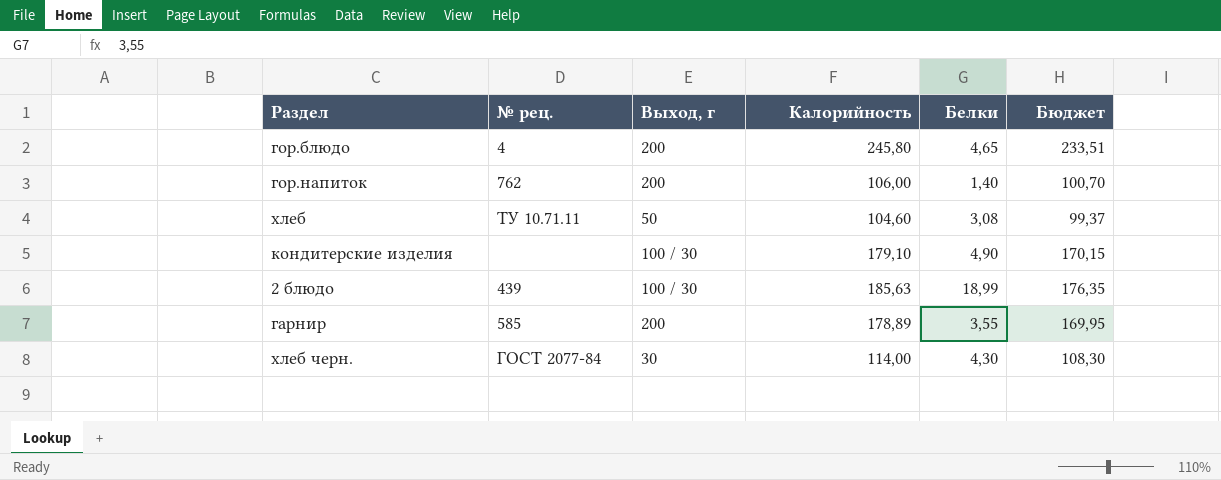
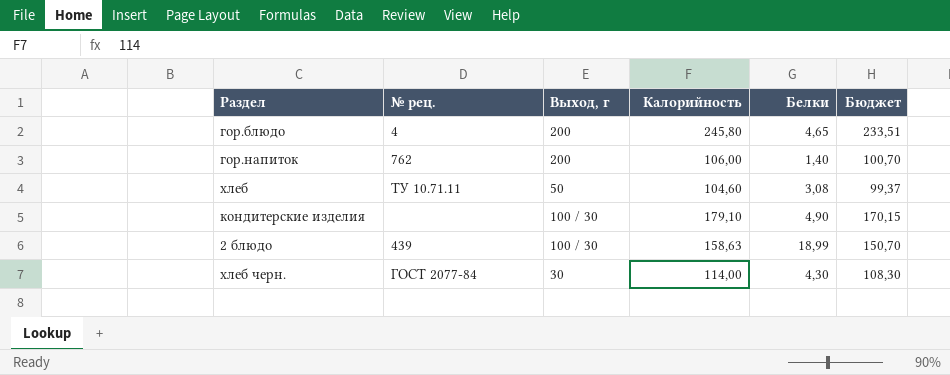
row гарнир: 585 | 200 | 178,89 | 3,55 | 169,95 -> none
2 блюдо | Калорийность: 185,63 -> 158,63
2 блюдо | Бюджет: 176,35 -> 150,70

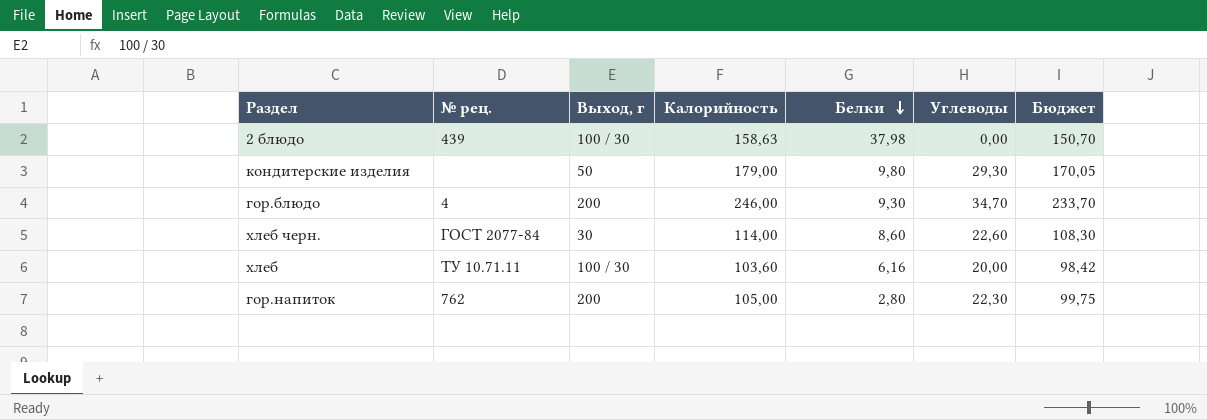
row order: none -> Белки descending
column Углеводы | position: none -> 6
2 блюдо | Белки: 18,99 -> 37,98
кондитерские изделия | Выход, г: 100 / 30 -> 50
кондитерские изделия | Калорийность: 179,10 -> 179,00
кондитерские изделия | Белки: 4,90 -> 9,80
кондитерские изделия | Бюджет: 170,15 -> 170,05
гор.блюдо | Калорийность: 245,80 -> 246,00
гор.блюдо | Белки: 4,65 -> 9,30
гор.блюдо | Бюджет: 233,51 -> 233,70
хлеб черн. | Белки: 4,30 -> 8,60
хлеб | Выход, г: 50 -> 100 / 30
хлеб | Калорийность: 104,60 -> 103,60
хлеб | Белки: 3,08 -> 6,16
хлеб | Бюджет: 99,37 -> 98,42
гор.напиток | Калорийность: 106,00 -> 105,00
гор.напиток | Белки: 1,40 -> 2,80
гор.напиток | Бюджет: 100,70 -> 99,75

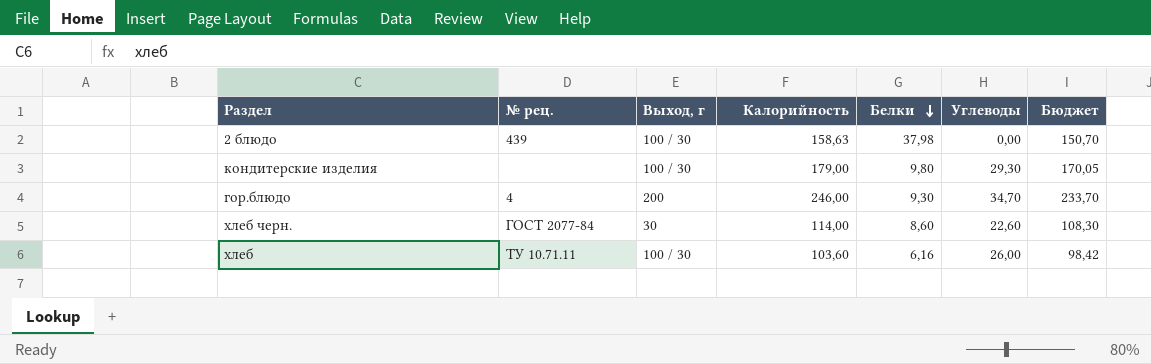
row гор.напиток: 762 | 200 | 105,00 | 2,80 | 22,30 | 99,75 -> none
кондитерские изделия | Выход, г: 50 -> 100 / 30
хлеб | Углеводы: 20,00 -> 26,00

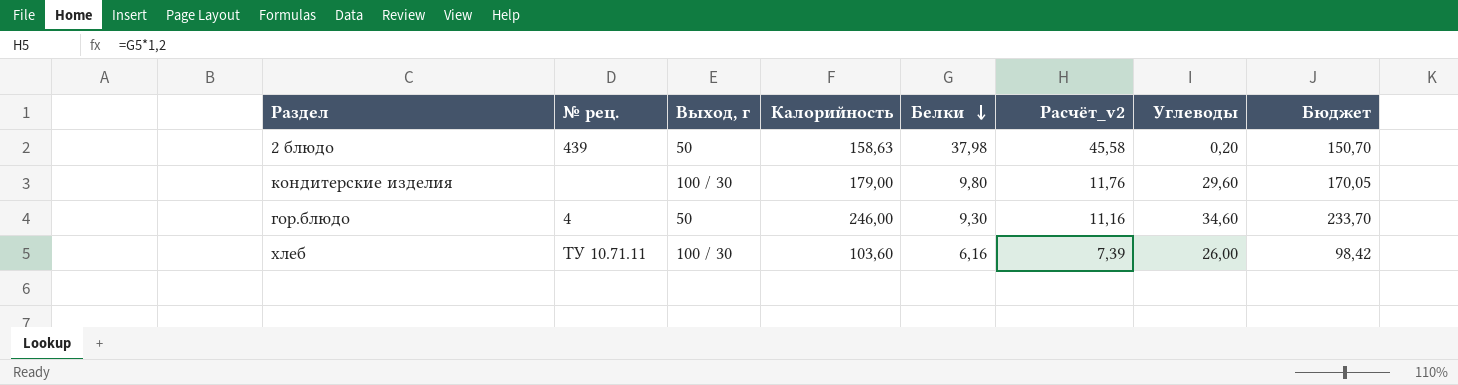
column Расчёт_v2 | formula: none -> [Белки] * 1,2
row хлеб черн.: ГОСТ 2077-84 | 30 | 114,00 | 8,60 | 22,60 | 108,30 -> none
2 блюдо | Выход, г: 100 / 30 -> 50
2 блюдо | Углеводы: 0,00 -> 0,20
кондитерские изделия | Углеводы: 29,30 -> 29,60
гор.блюдо | Выход, г: 200 -> 50
гор.блюдо | Углеводы: 34,70 -> 34,60

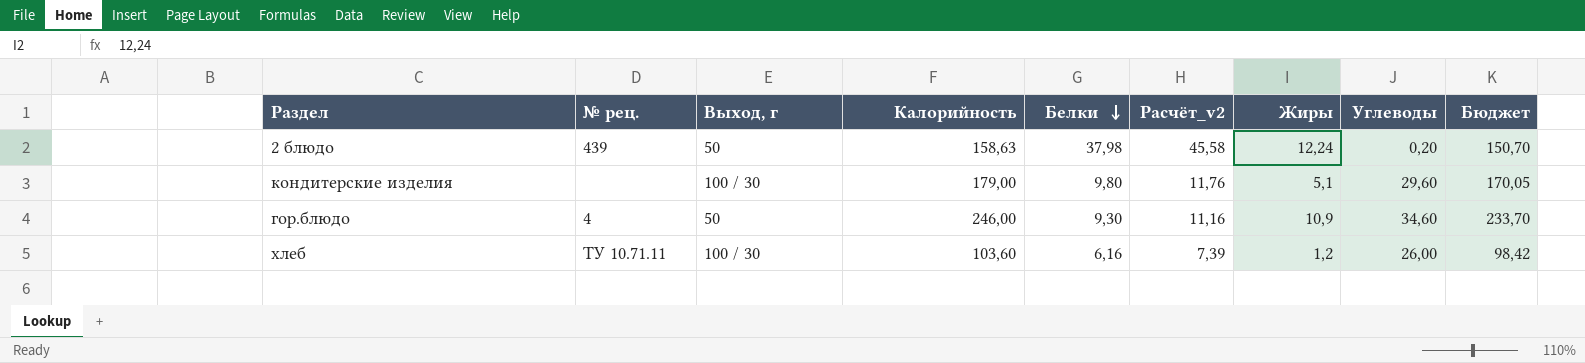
column Жиры | position: none -> 7

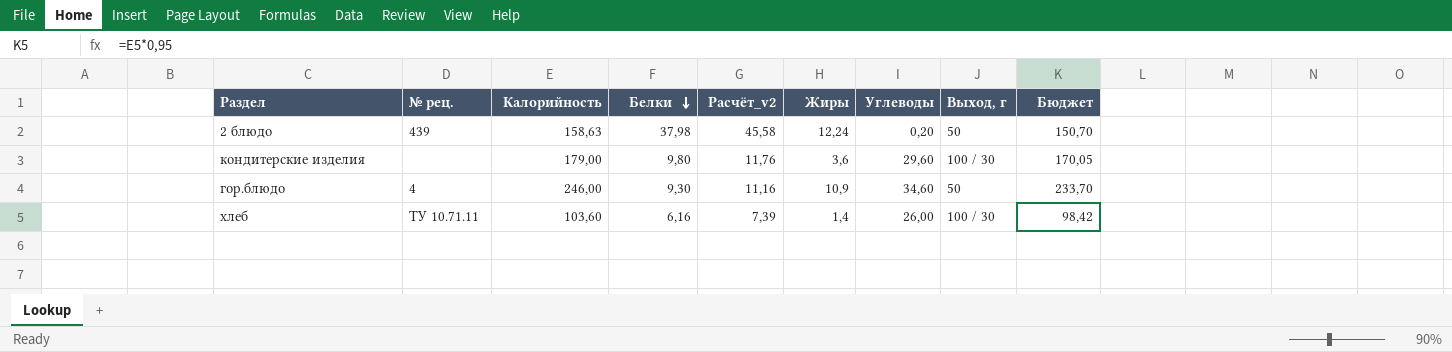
column Выход, г | position: 3 -> 8
кондитерские изделия | Жиры: 5,1 -> 3,6
хлеб | Жиры: 1,2 -> 1,4

